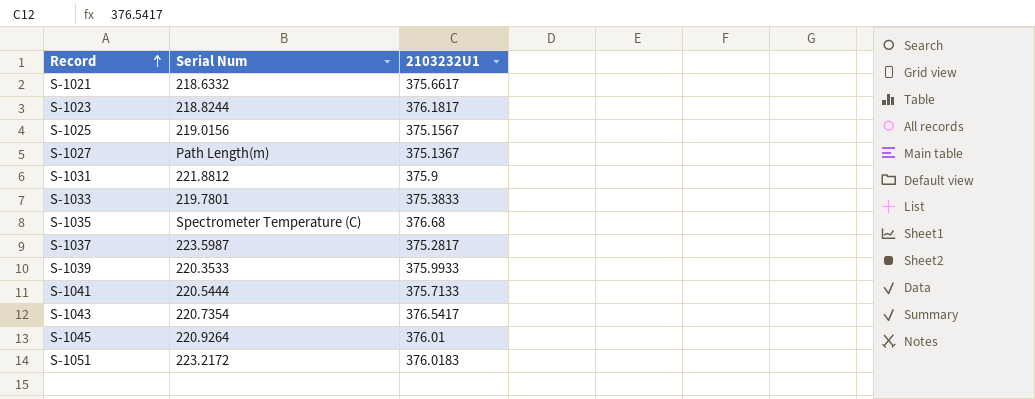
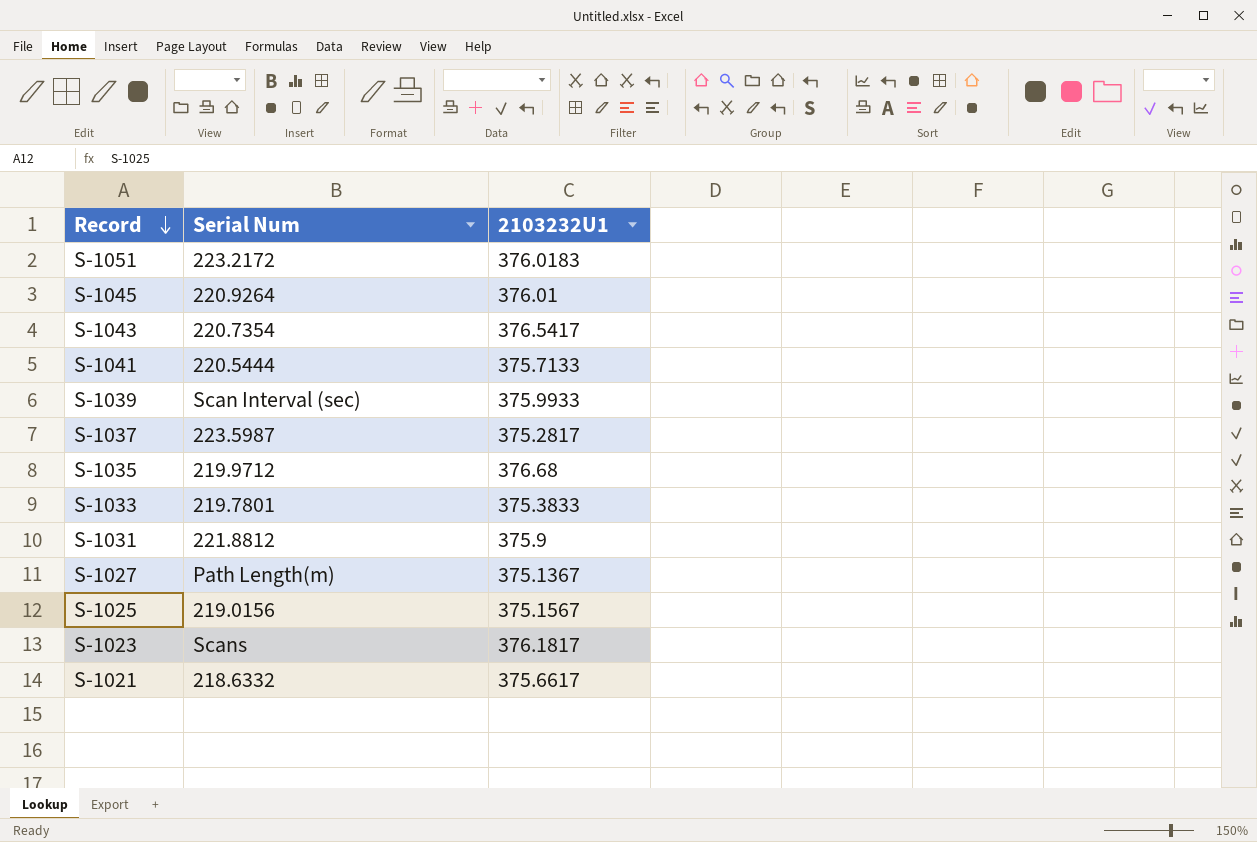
row order: Record ascending -> Record descending
S-1039 | Serial Num: 220.3533 -> Scan Interval (sec)
S-1035 | Serial Num: Spectrometer Temperature (C) -> 219.9712
S-1023 | Serial Num: 218.8244 -> Scans

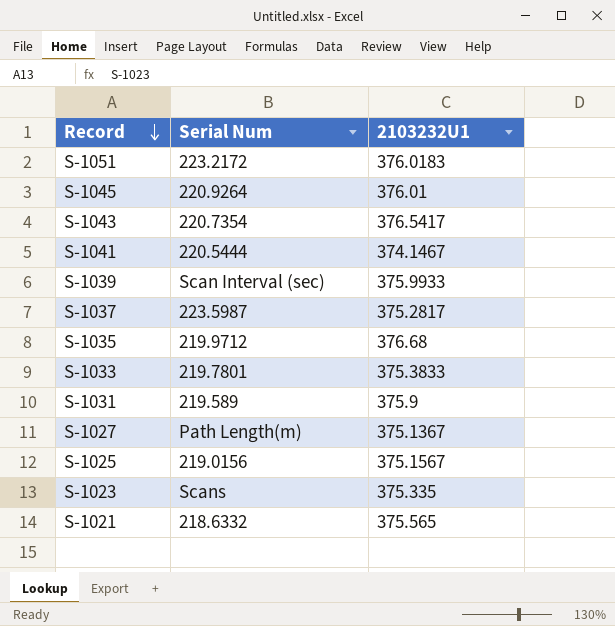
S-1041 | 2103232U1: 375.7133 -> 374.1467
S-1031 | Serial Num: 221.8812 -> 219.589
S-1023 | 2103232U1: 376.1817 -> 375.335
S-1021 | 2103232U1: 375.6617 -> 375.565

